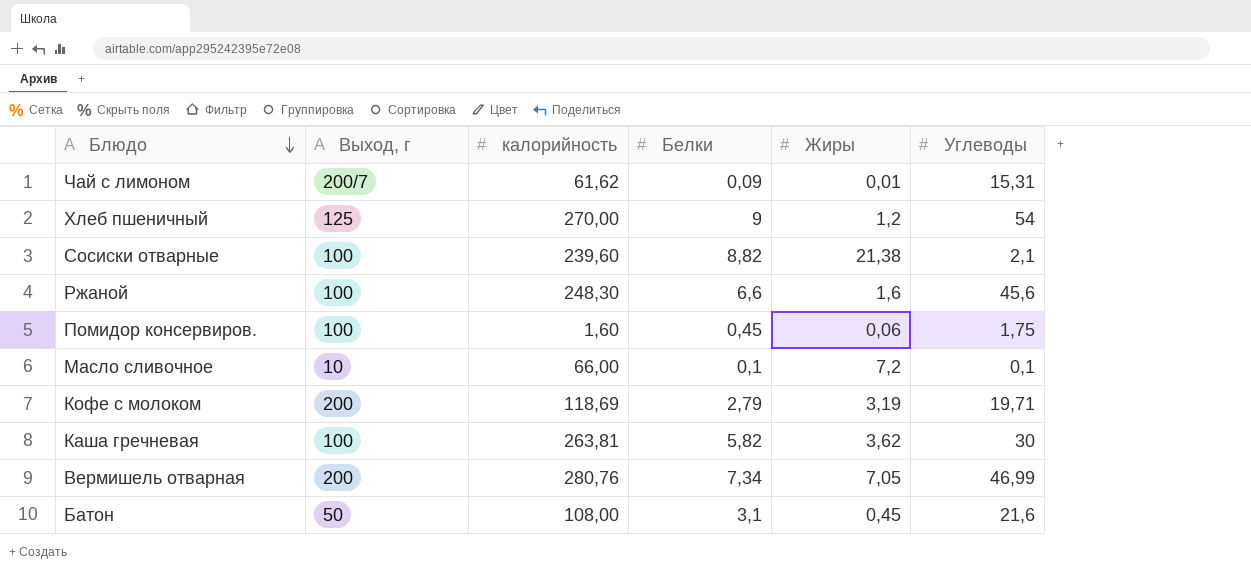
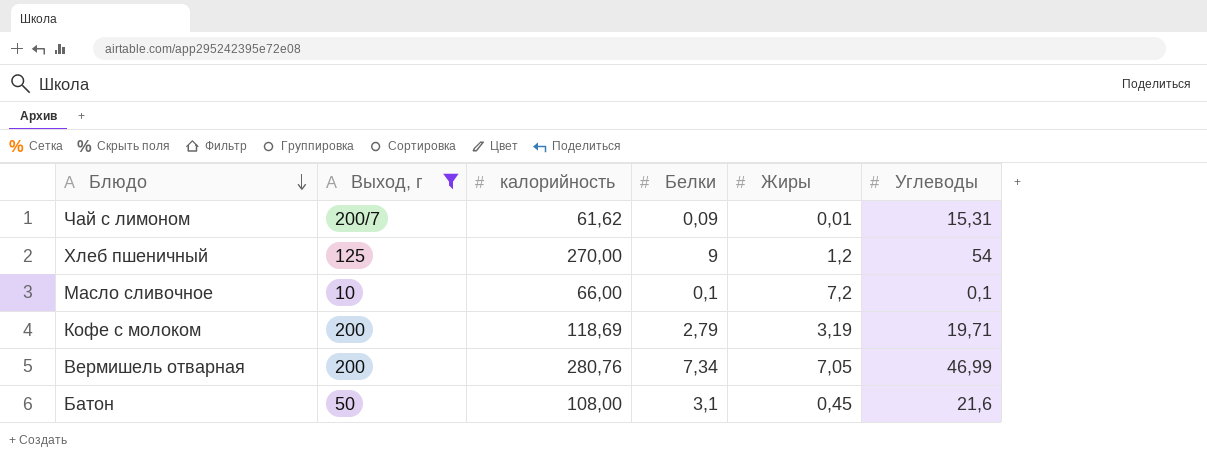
filter: none -> Выход, г != 100

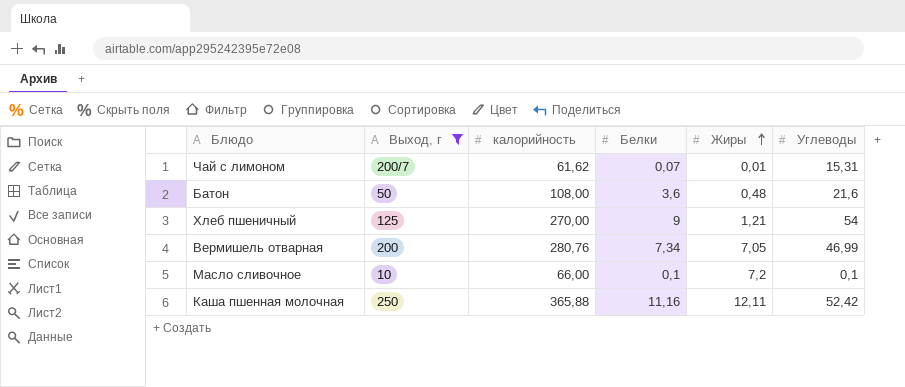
row order: Блюдо descending -> Жиры ascending
row Кофе с молоком: 200 | 118,69 | 2,79 | 3,19 | 19,71 -> none
Чай с лимоном | Белки: 0,09 -> 0,07
Батон | Белки: 3,1 -> 3,6
Батон | Жиры: 0,45 -> 0,48
Хлеб пшеничный | Жиры: 1,2 -> 1,21
row Каша пшенная молочная: none -> 250 | 365,88 | 11,16 | 12,11 | 52,42

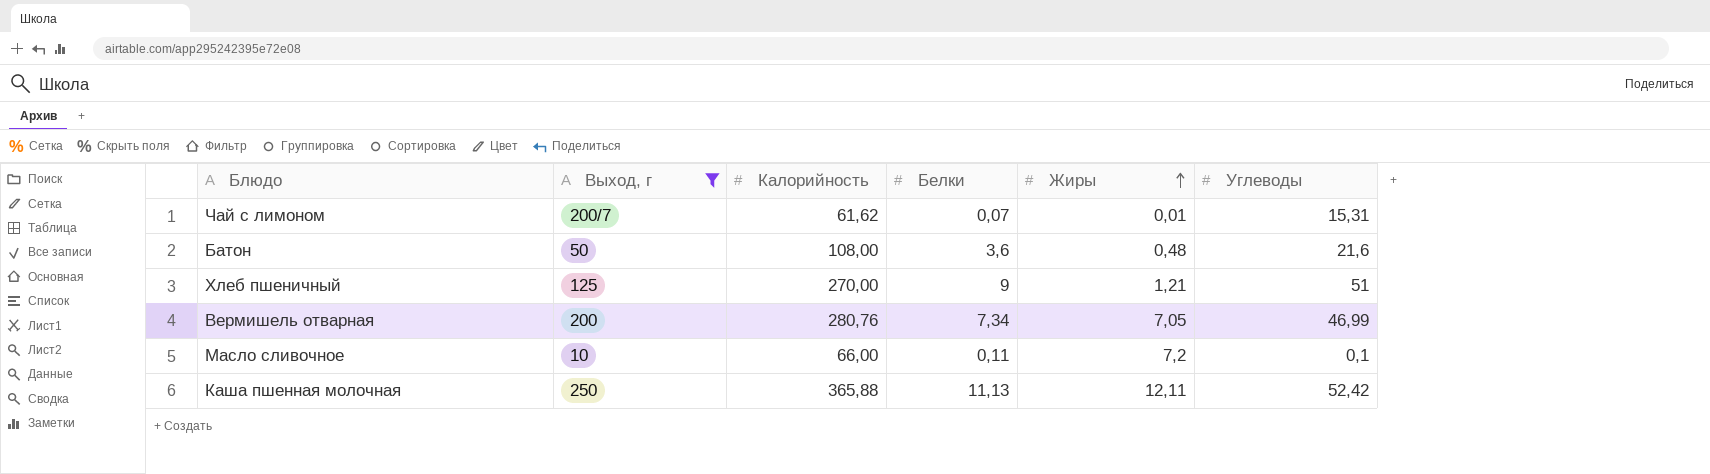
column name: калорийность -> Калорийность
Хлеб пшеничный | Углеводы: 54 -> 51
Масло сливочное | Белки: 0,1 -> 0,11
Каша пшенная молочная | Белки: 11,16 -> 11,13

